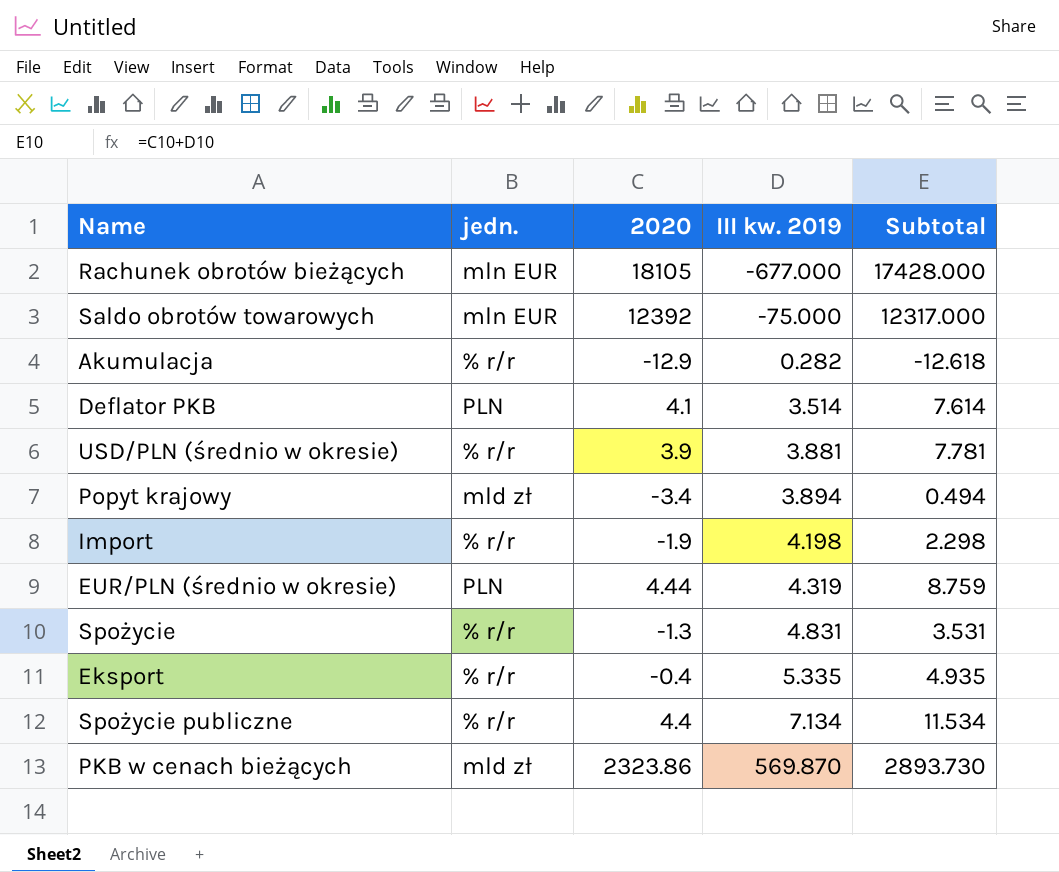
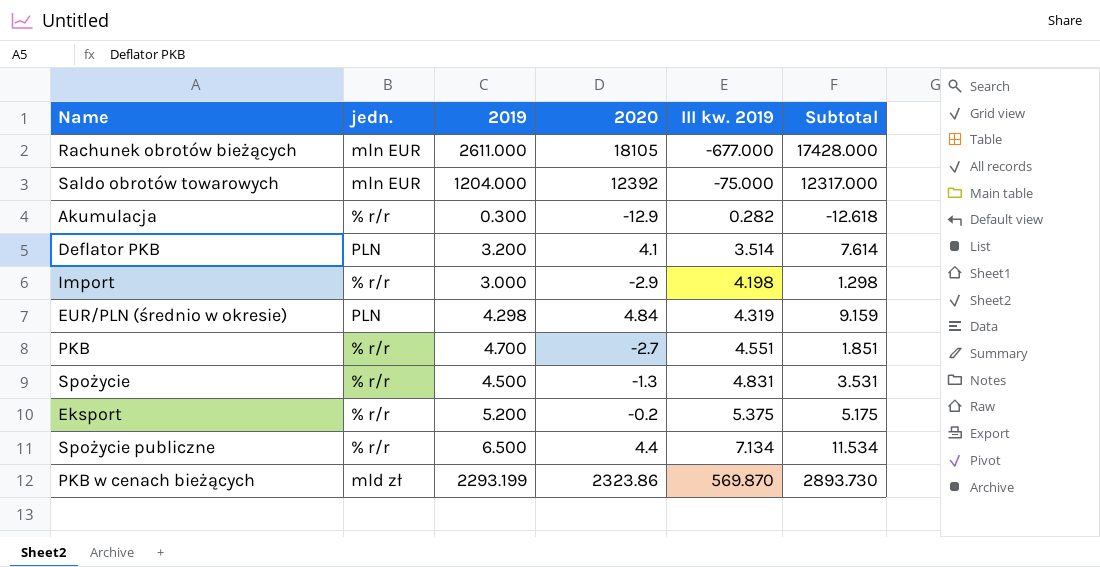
column 2019 | position: none -> 3
row USD/PLN (średnio w okresie): % r/r | 3.9 | 3.881 | 7.781 -> none
row Popyt krajowy: mld zł | -3.4 | 3.894 | 0.494 -> none
Import | 2020: -1.9 -> -2.9
Import | Subtotal: 2.298 -> 1.298
EUR/PLN (średnio w okresie) | 2020: 4.44 -> 4.84
EUR/PLN (średnio w okresie) | Subtotal: 8.759 -> 9.159
row PKB: none -> % r/r | 4.700 | -2.7 | 4.551 | 1.851
Eksport | 2020: -0.4 -> -0.2
Eksport | III kw. 2019: 5.335 -> 5.375
Eksport | Subtotal: 4.935 -> 5.175

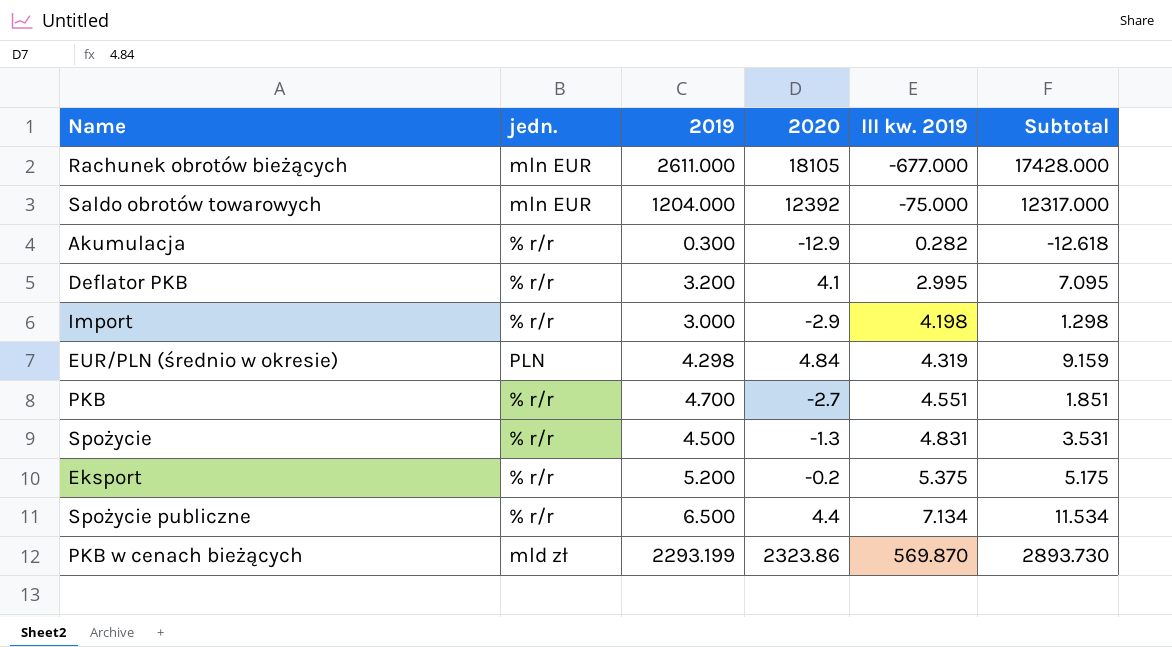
Deflator PKB | jedn.: PLN -> % r/r
Deflator PKB | III kw. 2019: 3.514 -> 2.995
Deflator PKB | Subtotal: 7.614 -> 7.095

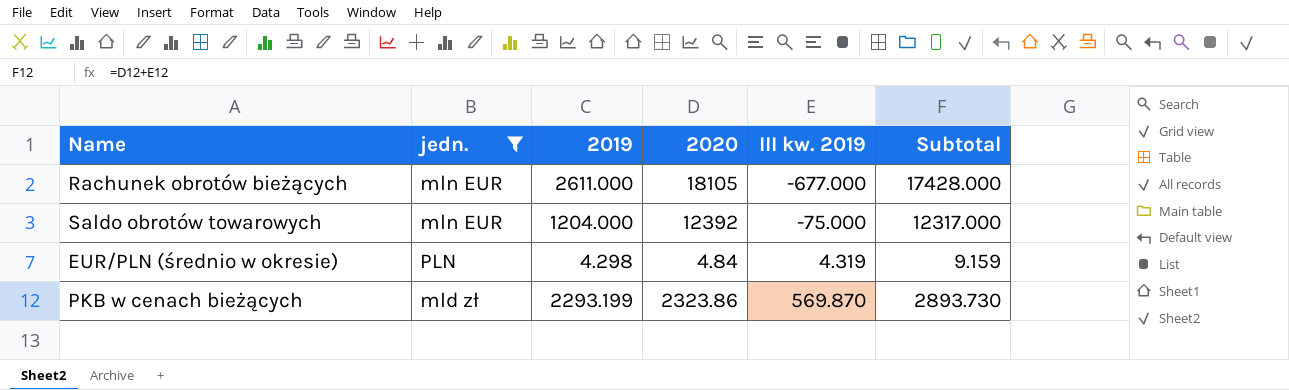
filter: none -> jedn. != % r/r

